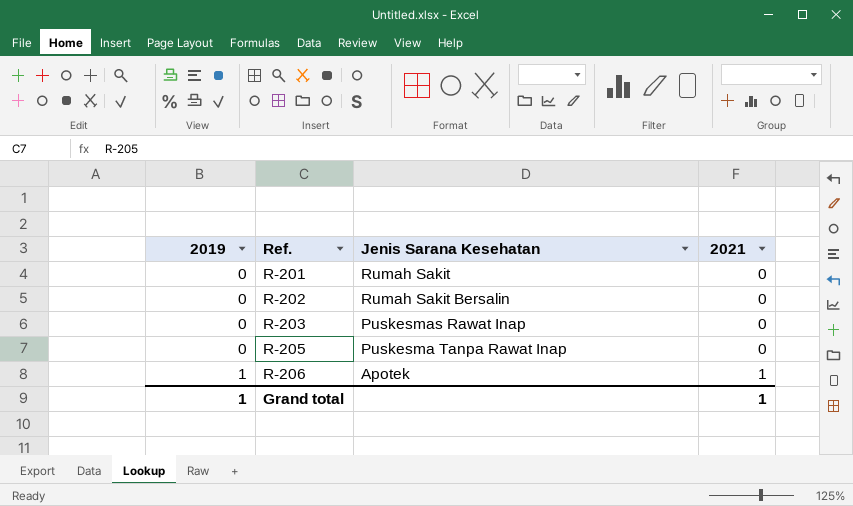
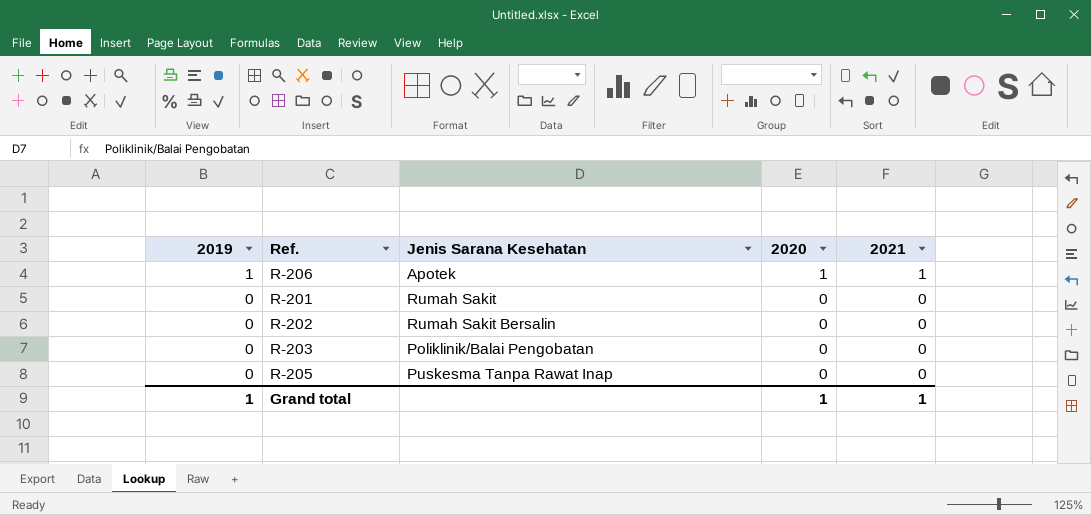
row order: 2019 ascending -> 2019 descending
column 2020 | position: none -> 4
R-203 | Jenis Sarana Kesehatan: Puskesmas Rawat Inap -> Poliklinik/Balai Pengobatan

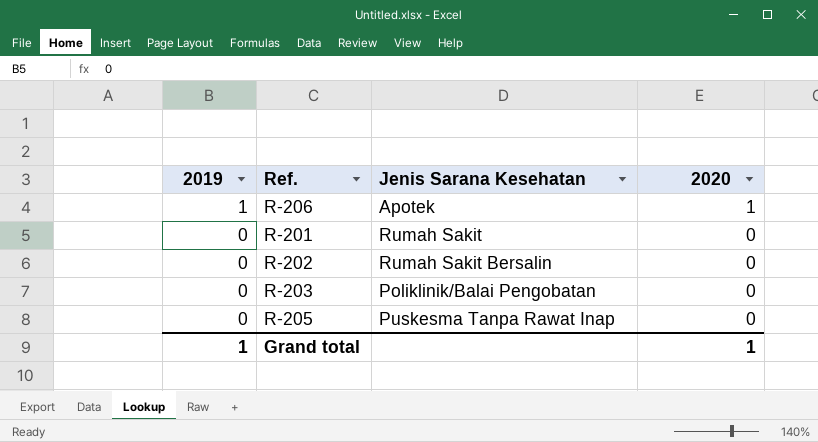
column 2021 | position: 5 -> none

